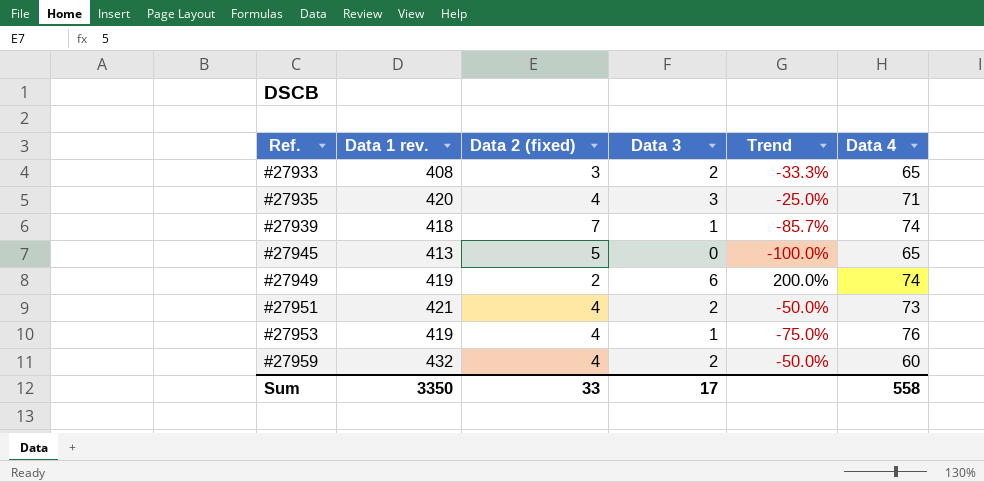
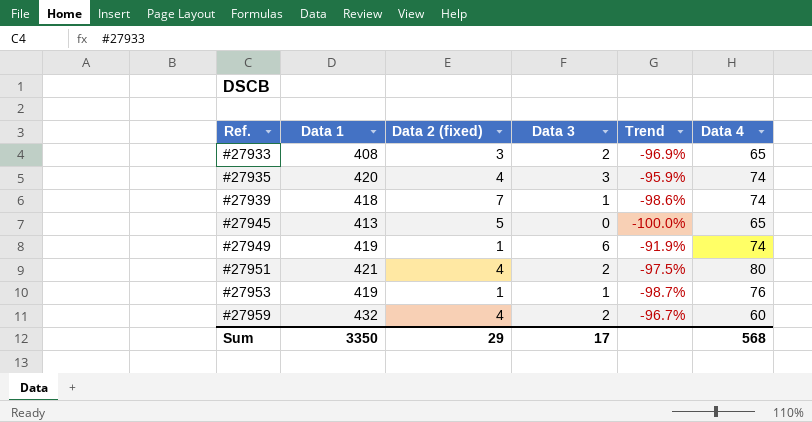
column name: Data 1 rev. -> Data 1
column Trend | formula: ([Data 3] - [Data 2 (fixed)]) / [Data 2 (fixed)] -> ([Data 3] - [Data 4]) / [Data 4]
#27935 | Data 4: 71 -> 74
#27949 | Data 2 (fixed): 2 -> 1
#27951 | Data 4: 73 -> 80
#27953 | Data 2 (fixed): 4 -> 1
Sum | Data 2 (fixed): 33 -> 29
Sum | Data 4: 558 -> 568

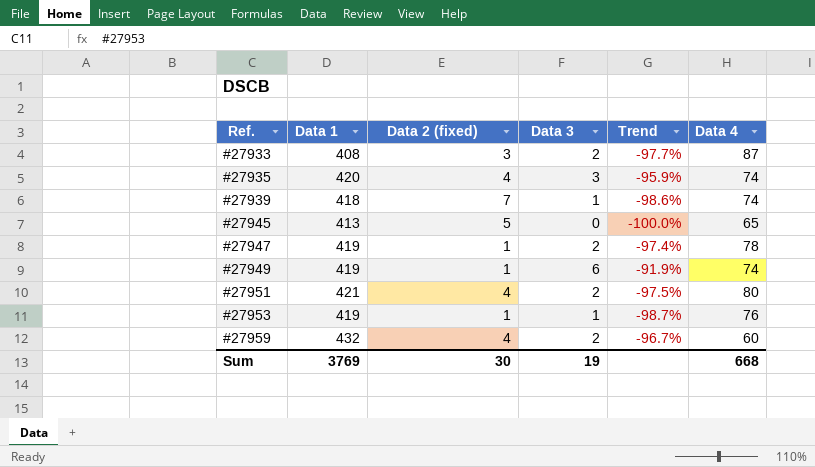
#27933 | Trend: -96.9% -> -97.7%
#27933 | Data 4: 65 -> 87
row #27947: none -> 419 | 1 | 2 | -97.4% | 78
Sum | Data 1: 3350 -> 3769
Sum | Data 2 (fixed): 29 -> 30
Sum | Data 3: 17 -> 19
Sum | Data 4: 568 -> 668

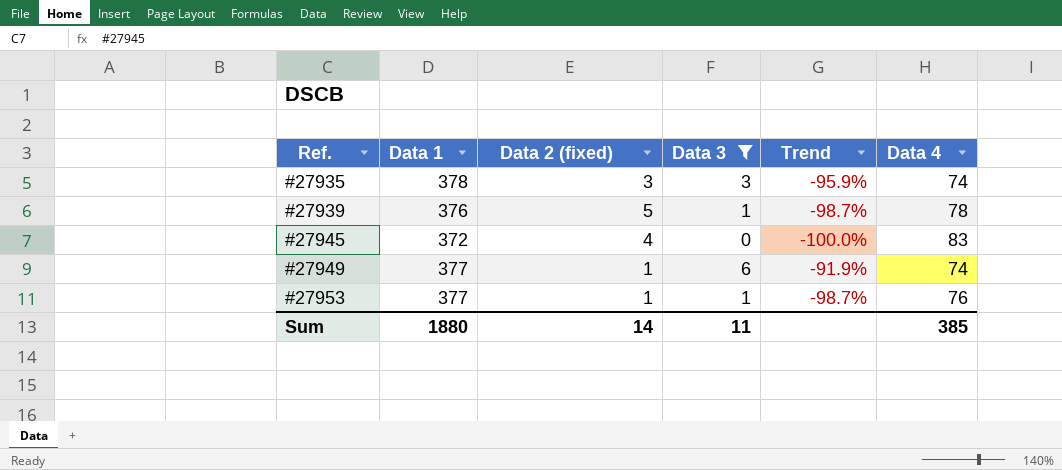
filter: none -> Data 3 != 2
#27935 | Data 1: 420 -> 378
#27935 | Data 2 (fixed): 4 -> 3
#27939 | Data 1: 418 -> 376
#27939 | Data 2 (fixed): 7 -> 5
#27939 | Trend: -98.6% -> -98.7%
#27939 | Data 4: 74 -> 78
#27945 | Data 1: 413 -> 372
#27945 | Data 2 (fixed): 5 -> 4
#27945 | Data 4: 65 -> 83
#27949 | Data 1: 419 -> 377
#27953 | Data 1: 419 -> 377
Sum | Data 1: 3769 -> 1880
Sum | Data 2 (fixed): 30 -> 14
Sum | Data 3: 19 -> 11
Sum | Data 4: 668 -> 385

